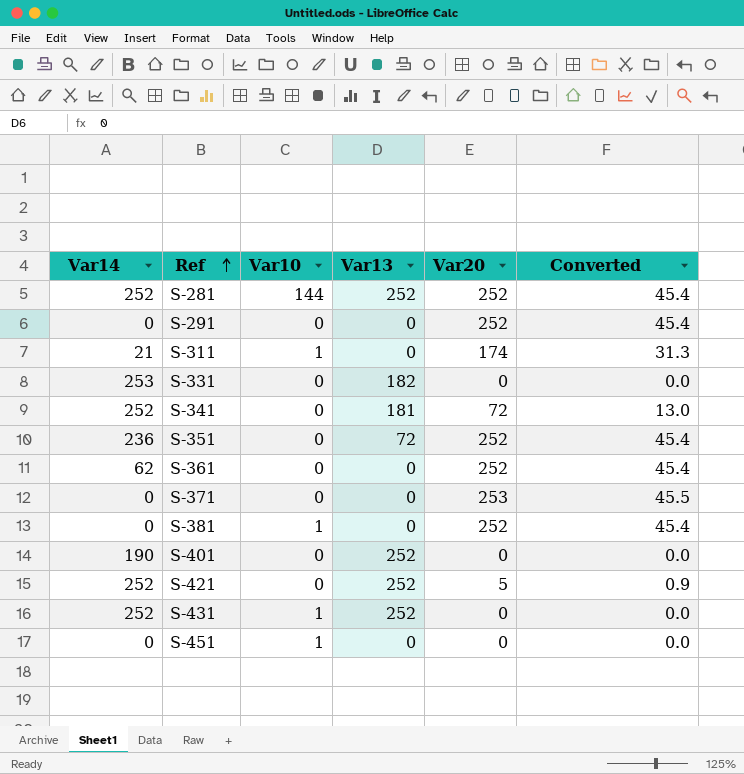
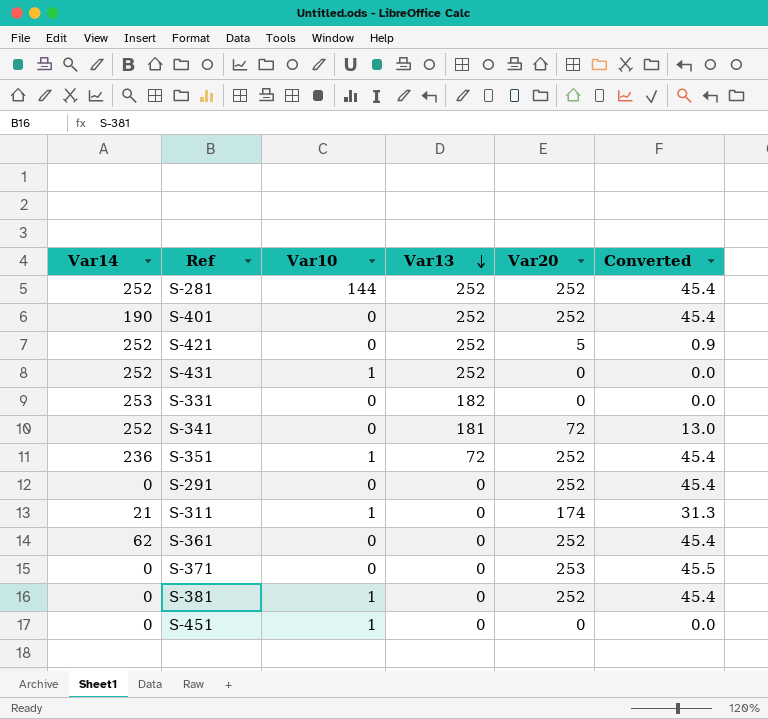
row order: Ref ascending -> Var13 descending
S-401 | Var20: 0 -> 252
S-401 | Converted: 0.0 -> 45.4
S-351 | Var10: 0 -> 1

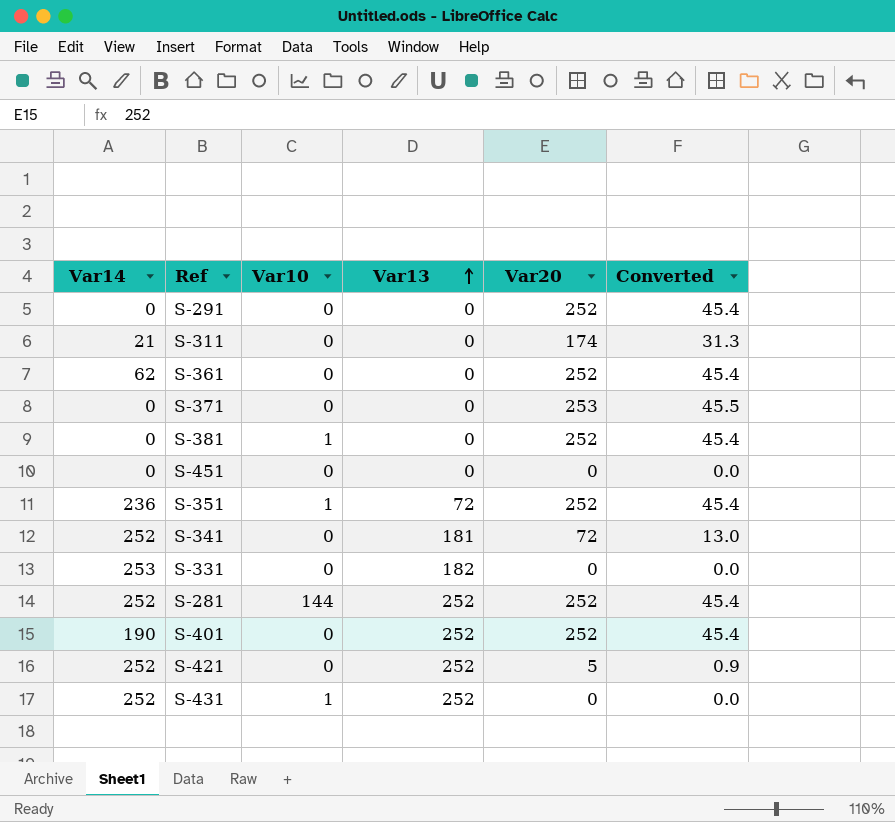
row order: Var13 descending -> Var13 ascending
S-311 | Var10: 1 -> 0
S-451 | Var10: 1 -> 0

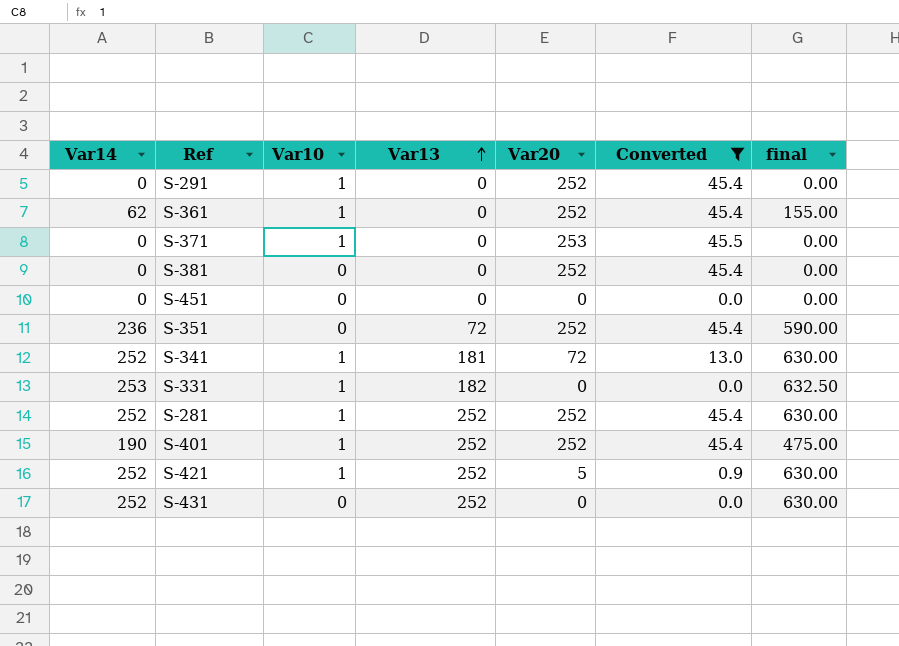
filter: none -> Converted != 31.3
column final | formula: none -> [Var14] * 2.5
S-291 | Var10: 0 -> 1
S-361 | Var10: 0 -> 1
S-371 | Var10: 0 -> 1
S-381 | Var10: 1 -> 0
S-351 | Var10: 1 -> 0
S-341 | Var10: 0 -> 1
S-331 | Var10: 0 -> 1
S-281 | Var10: 144 -> 1
S-401 | Var10: 0 -> 1
S-421 | Var10: 0 -> 1
S-431 | Var10: 1 -> 0

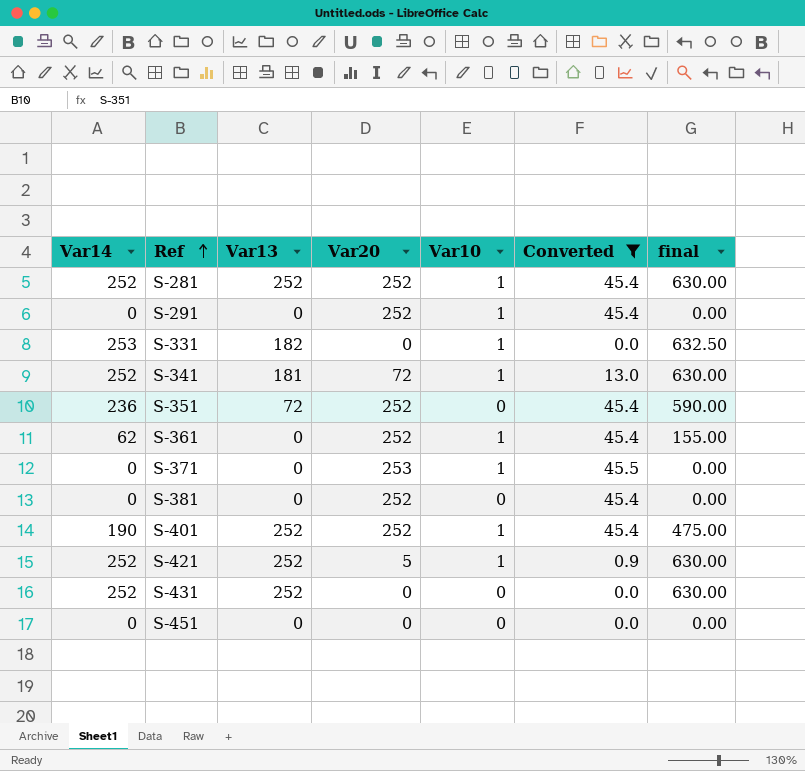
row order: Var13 ascending -> Ref ascending
column Var10 | position: 3 -> 5

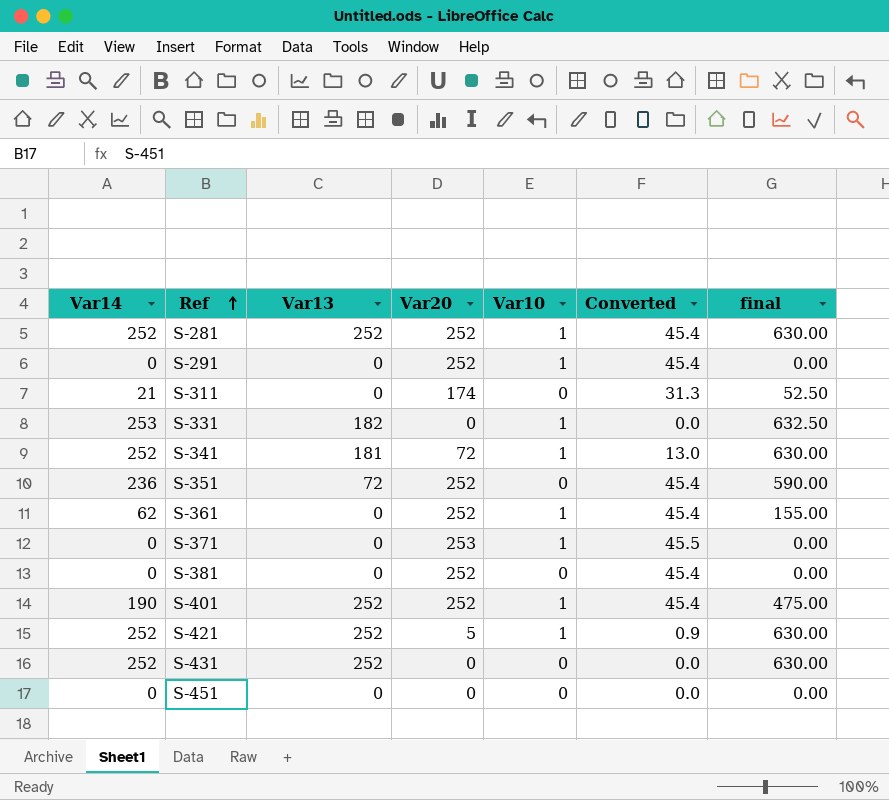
filter: Converted != 31.3 -> none

